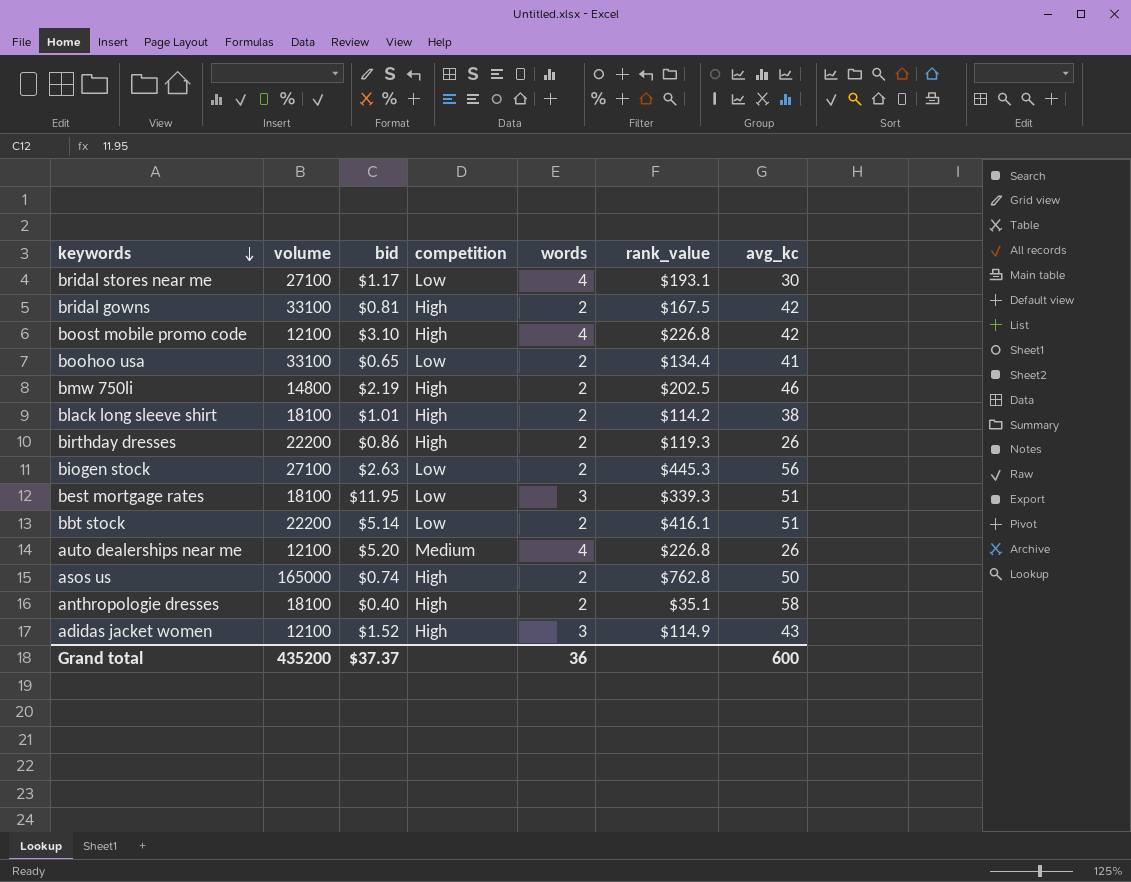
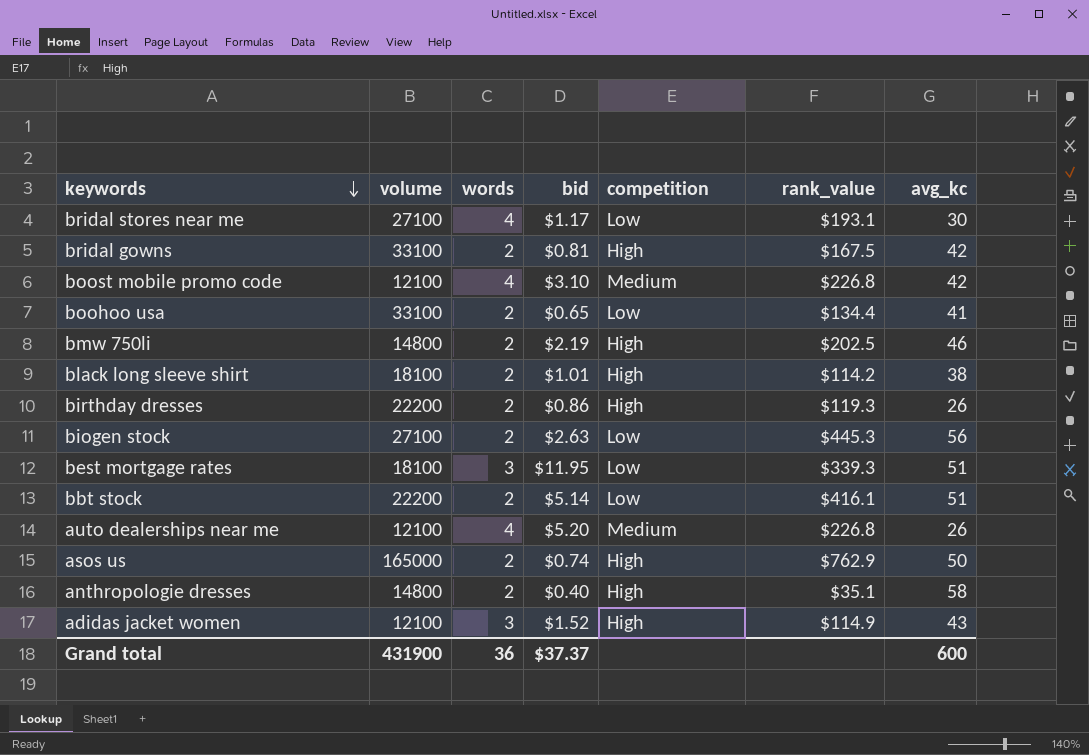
column words | position: 5 -> 3
boost mobile promo code | competition: High -> Medium
asos us | rank_value: $762.8 -> $762.9
anthropologie dresses | volume: 18100 -> 14800
Grand total | volume: 435200 -> 431900

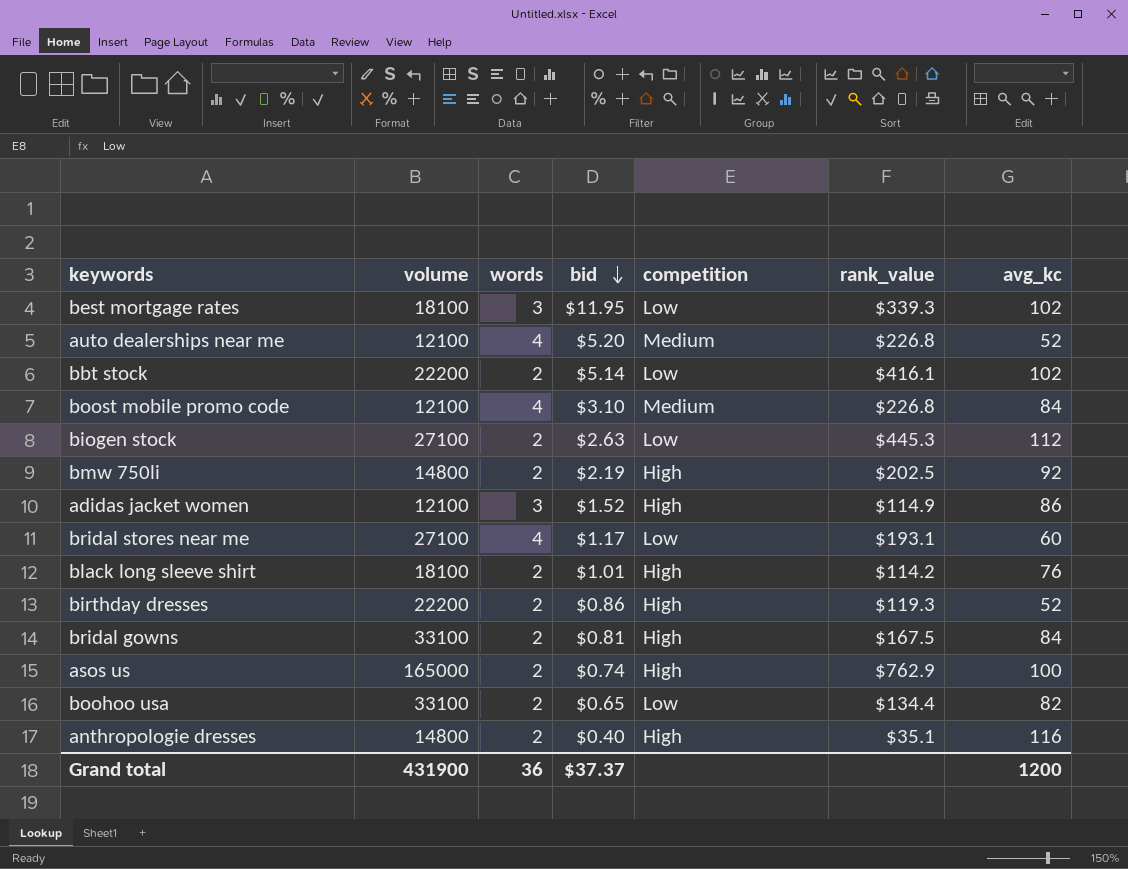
row order: keywords descending -> bid descending
best mortgage rates | avg_kc: 51 -> 102
auto dealerships near me | avg_kc: 26 -> 52
bbt stock | avg_kc: 51 -> 102
boost mobile promo code | avg_kc: 42 -> 84
biogen stock | avg_kc: 56 -> 112
bmw 750li | avg_kc: 46 -> 92
adidas jacket women | avg_kc: 43 -> 86
bridal stores near me | avg_kc: 30 -> 60
black long sleeve shirt | avg_kc: 38 -> 76
birthday dresses | avg_kc: 26 -> 52
bridal gowns | avg_kc: 42 -> 84
asos us | avg_kc: 50 -> 100
boohoo usa | avg_kc: 41 -> 82
anthropologie dresses | avg_kc: 58 -> 116
Grand total | avg_kc: 600 -> 1200

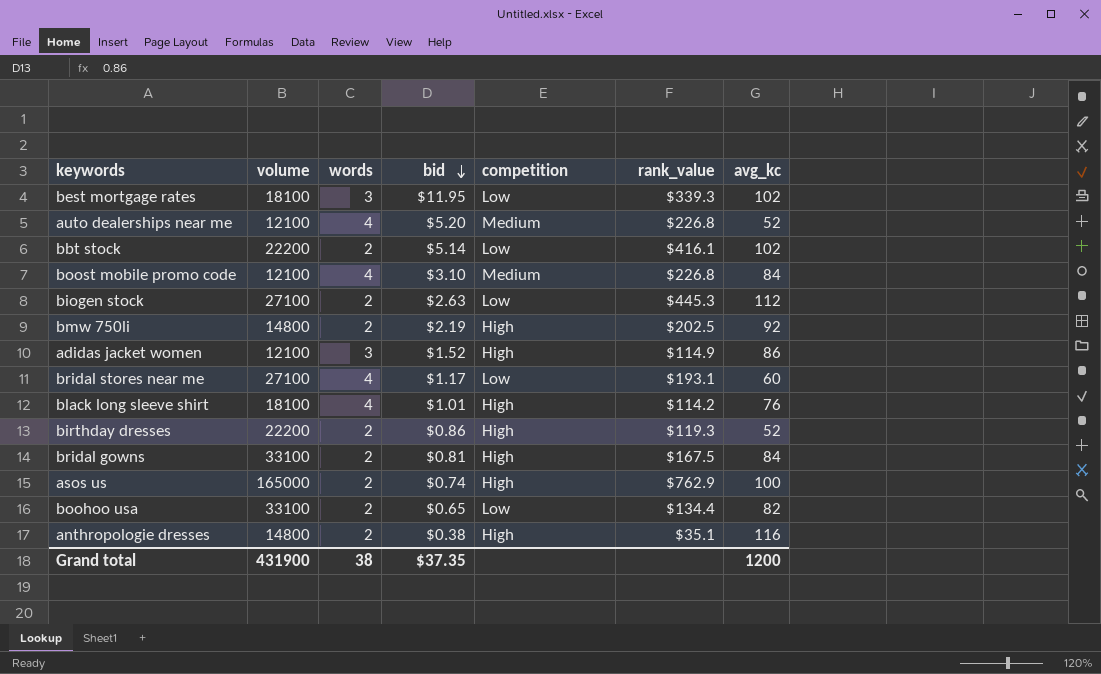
black long sleeve shirt | words: 2 -> 4
anthropologie dresses | bid: $0.40 -> $0.38
Grand total | words: 36 -> 38
Grand total | bid: $37.37 -> $37.35

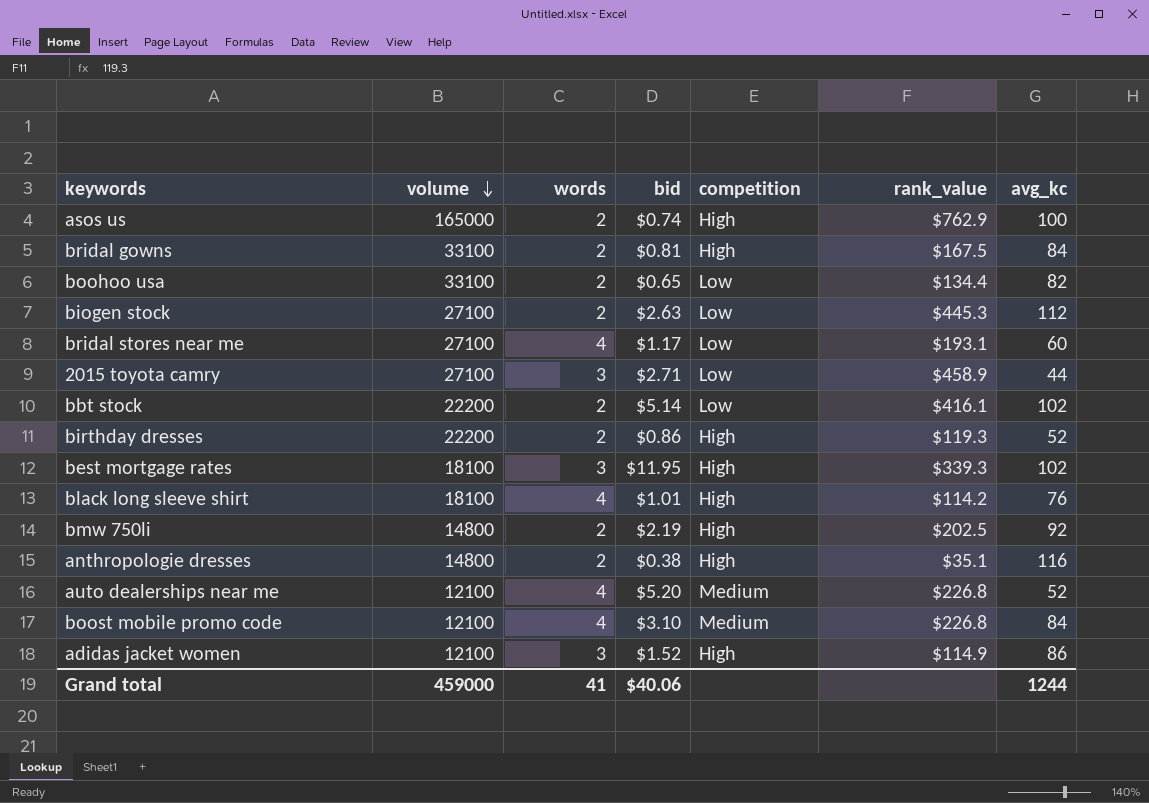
row order: bid descending -> volume descending
row 2015 toyota camry: none -> 27100 | 3 | $2.71 | Low | $458.9 | 44
best mortgage rates | competition: Low -> High
Grand total | volume: 431900 -> 459000
Grand total | words: 38 -> 41
Grand total | bid: $37.35 -> $40.06
Grand total | avg_kc: 1200 -> 1244

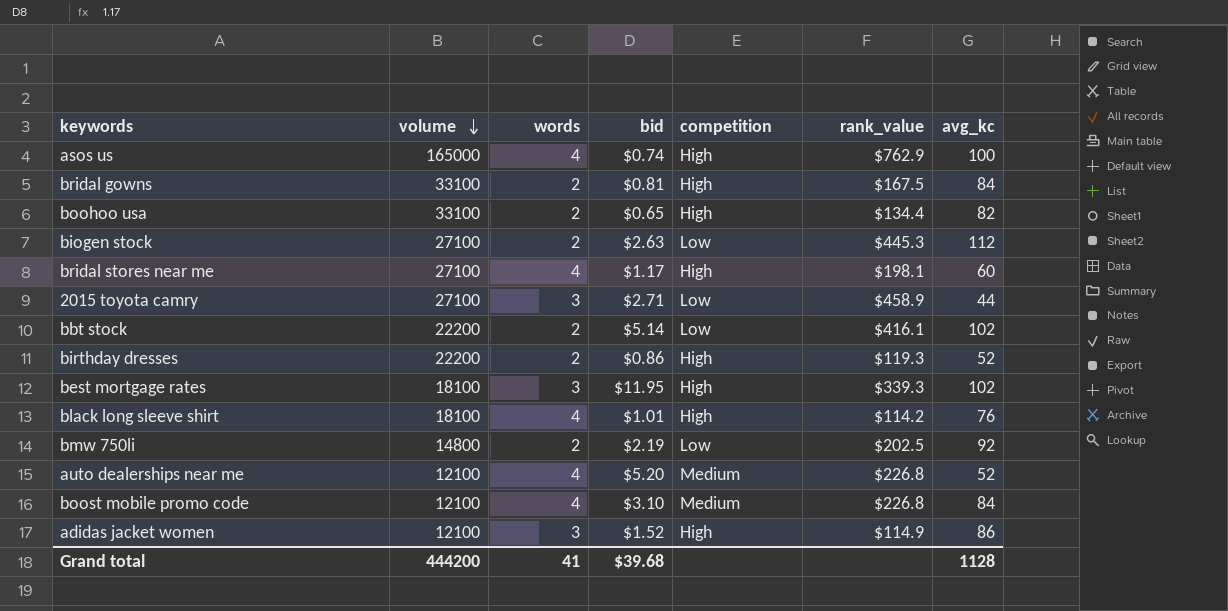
row anthropologie dresses: 14800 | 2 | $0.38 | High | $35.1 | 116 -> none
asos us | words: 2 -> 4
boohoo usa | competition: Low -> High
bridal stores near me | competition: Low -> High
bridal stores near me | rank_value: $193.1 -> $198.1
bmw 750li | competition: High -> Low
Grand total | volume: 459000 -> 444200
Grand total | bid: $40.06 -> $39.68
Grand total | avg_kc: 1244 -> 1128

